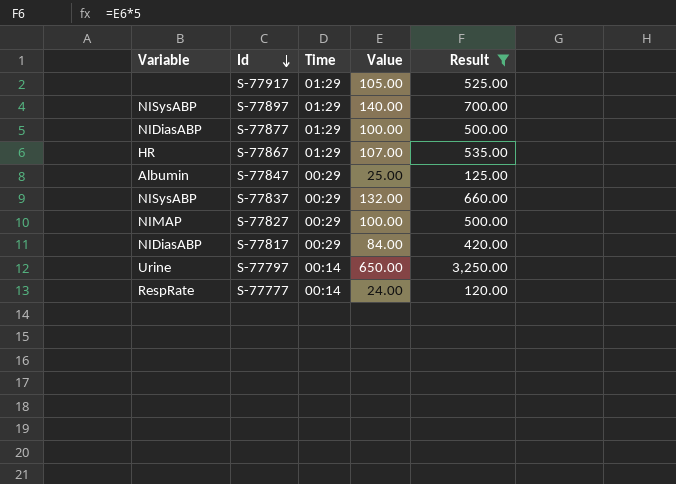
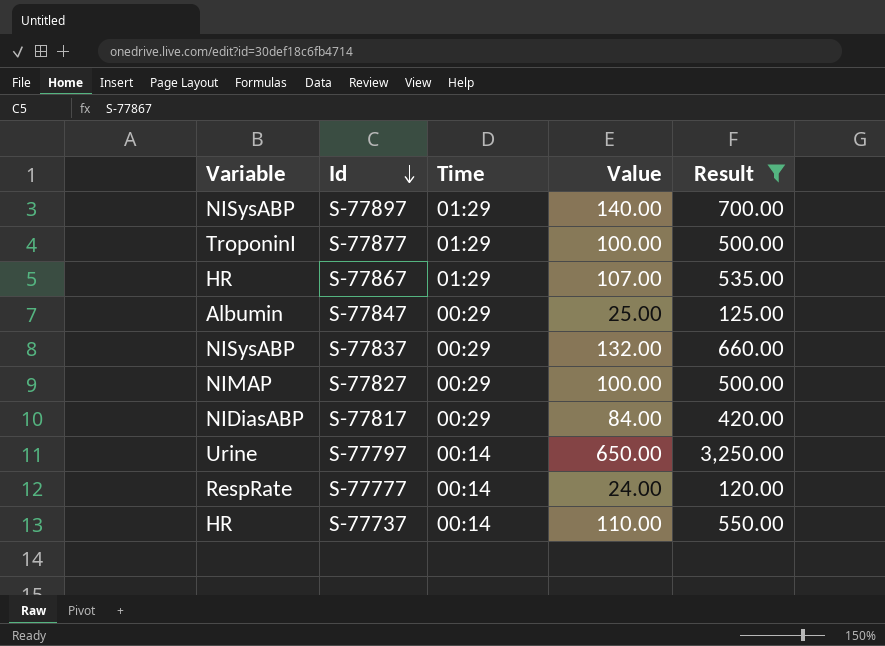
row S-77917: none | 01:29 | 105.00 | 525.00 -> none
S-77877 | Variable: NIDiasABP -> TroponinI
row S-77737: none -> HR | 00:14 | 110.00 | 550.00

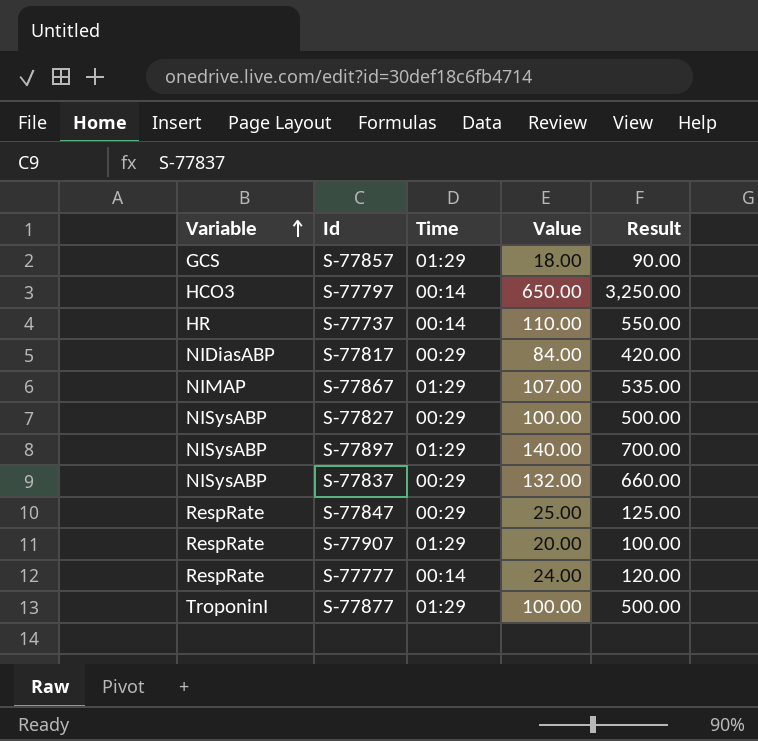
filter: Result >= 120.00 -> none
row order: Id descending -> Variable ascending
S-77797 | Variable: Urine -> HCO3
S-77867 | Variable: HR -> NIMAP
S-77827 | Variable: NIMAP -> NISysABP
S-77847 | Variable: Albumin -> RespRate

